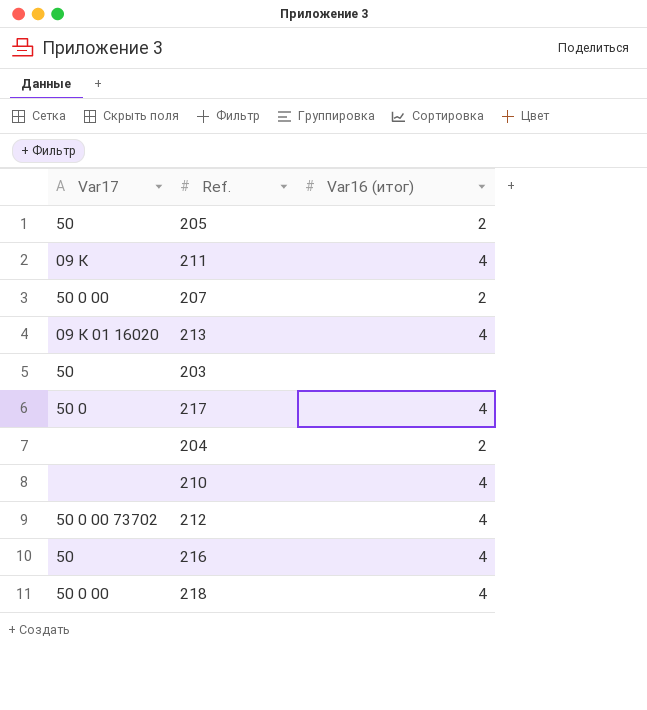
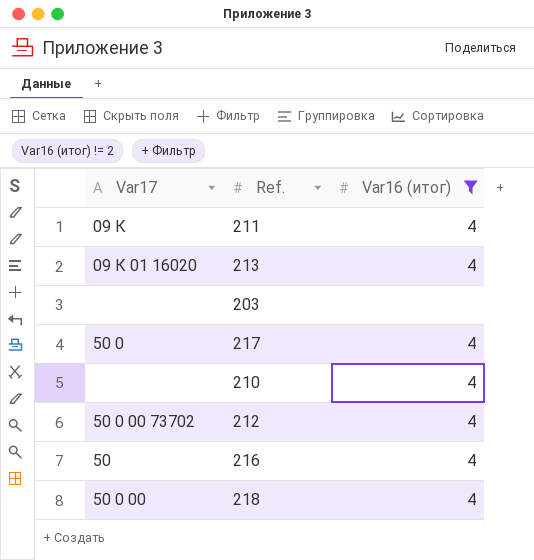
filter: none -> Var16 (итог) != 2
203 | Var17: 50 -> none

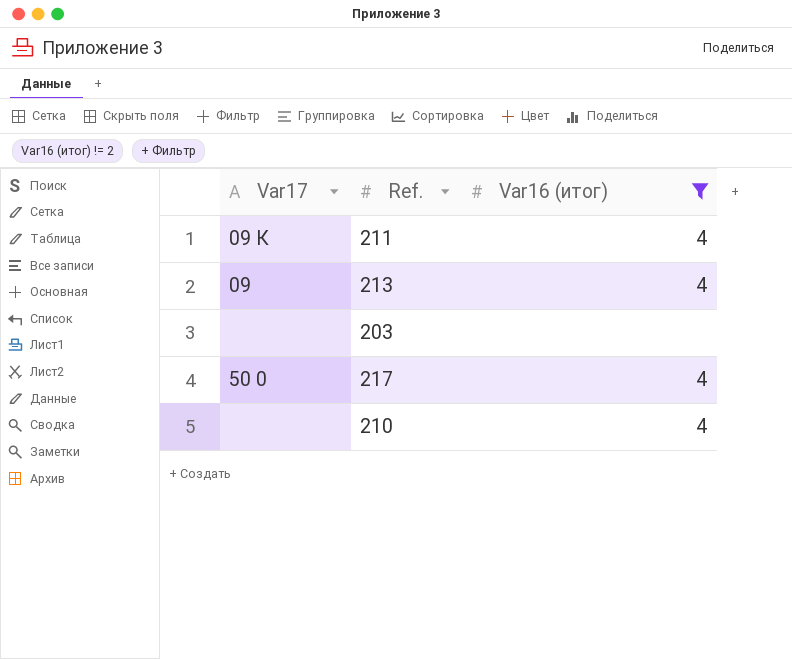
row 212: 50 0 00 73702 | 4 -> none
row 216: 50 | 4 -> none
row 218: 50 0 00 | 4 -> none
213 | Var17: 09 К 01 16020 -> 09

